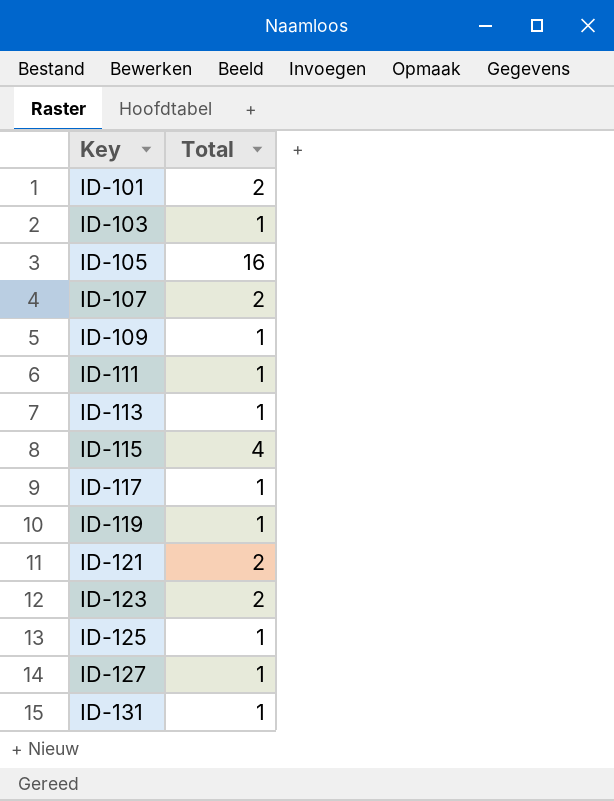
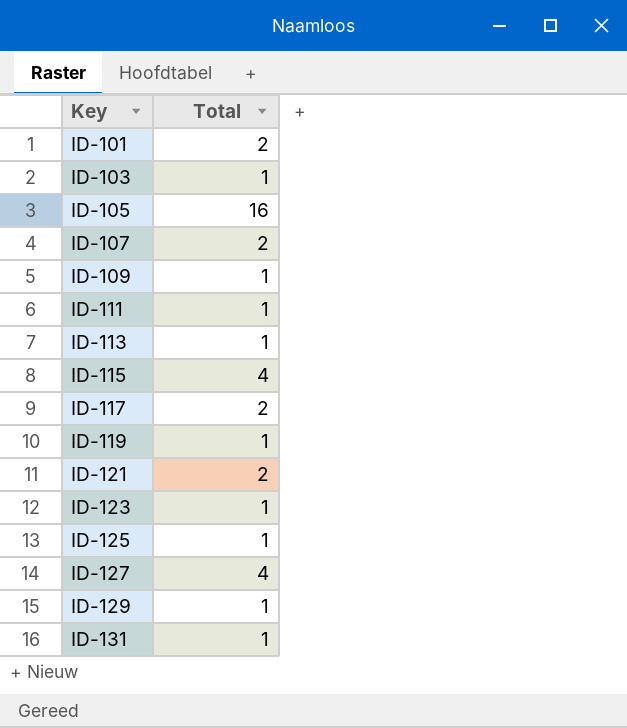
ID-117 | Total: 1 -> 2
ID-123 | Total: 2 -> 1
ID-127 | Total: 1 -> 4
row ID-129: none -> 1

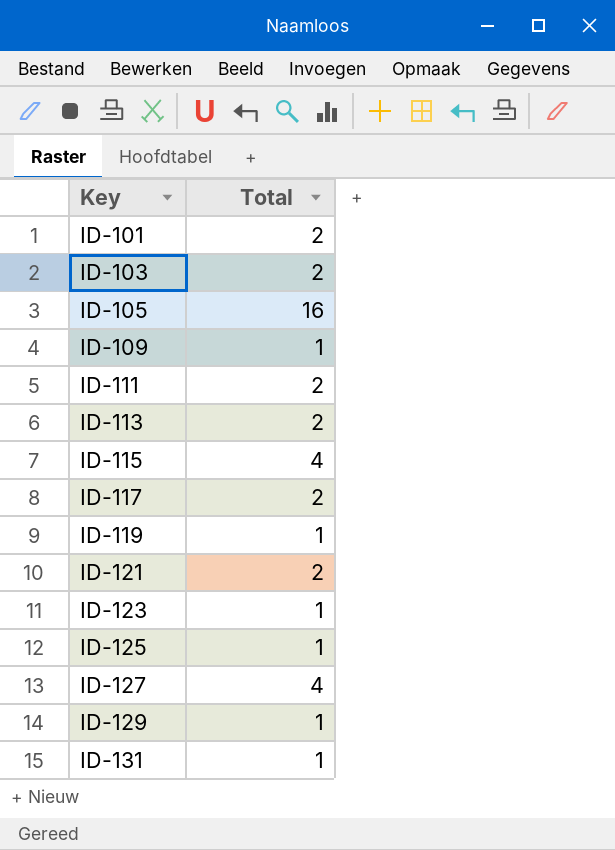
row ID-107: 2 -> none
ID-103 | Total: 1 -> 2
ID-111 | Total: 1 -> 2
ID-113 | Total: 1 -> 2

